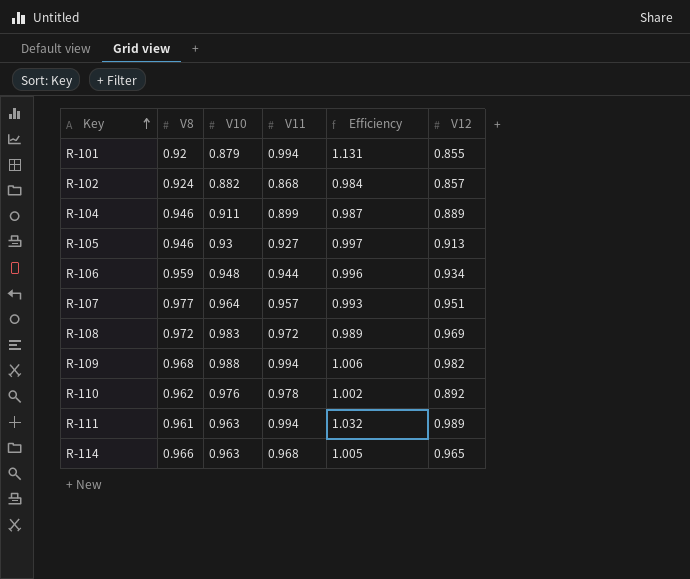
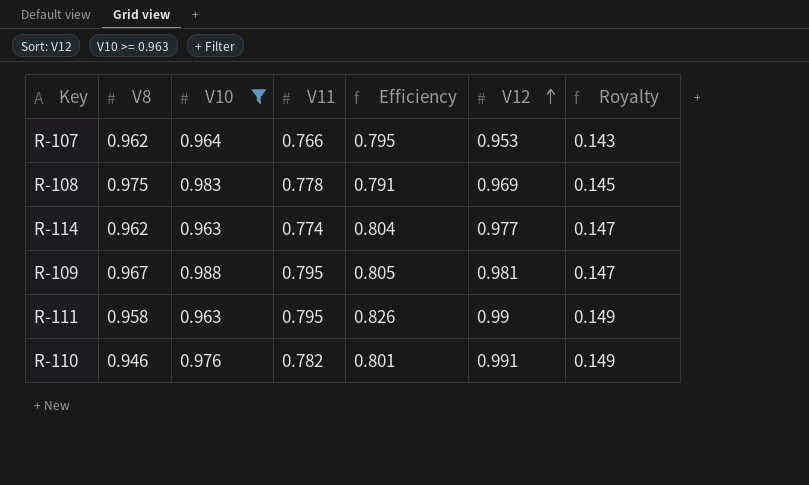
filter: none -> V10 >= 0.963
row order: Key ascending -> V12 ascending
column Royalty | formula: none -> [V12] * 0.15
R-107 | V8: 0.977 -> 0.962
R-107 | V11: 0.957 -> 0.766
R-107 | Efficiency: 0.993 -> 0.795
R-107 | V12: 0.951 -> 0.953
R-108 | V8: 0.972 -> 0.975
R-108 | V11: 0.972 -> 0.778
R-108 | Efficiency: 0.989 -> 0.791
R-114 | V8: 0.966 -> 0.962
R-114 | V11: 0.968 -> 0.774
R-114 | Efficiency: 1.005 -> 0.804
R-114 | V12: 0.965 -> 0.977
R-109 | V8: 0.968 -> 0.967
R-109 | V11: 0.994 -> 0.795
R-109 | Efficiency: 1.006 -> 0.805
R-109 | V12: 0.982 -> 0.981
R-111 | V8: 0.961 -> 0.958
R-111 | V11: 0.994 -> 0.795
R-111 | Efficiency: 1.032 -> 0.826
R-111 | V12: 0.989 -> 0.99
R-110 | V8: 0.962 -> 0.946
R-110 | V11: 0.978 -> 0.782
R-110 | Efficiency: 1.002 -> 0.801
R-110 | V12: 0.892 -> 0.991

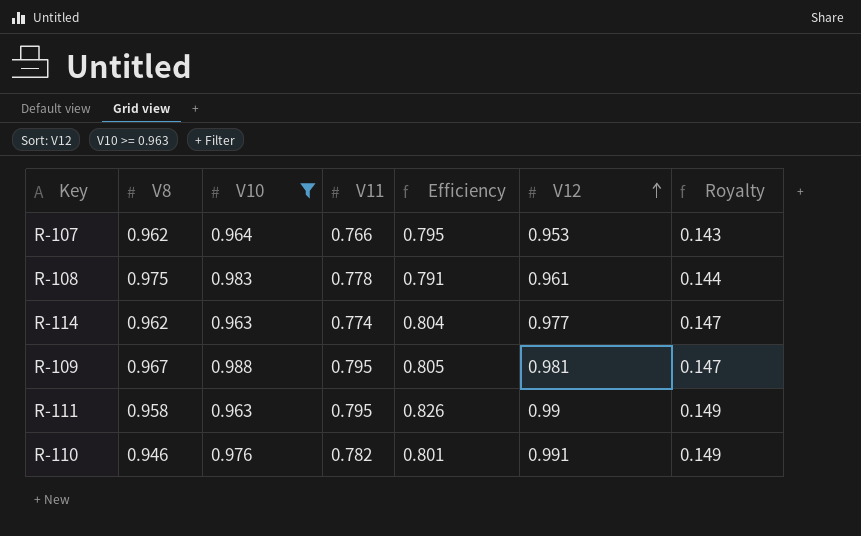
R-108 | V12: 0.969 -> 0.961
R-108 | Royalty: 0.145 -> 0.144

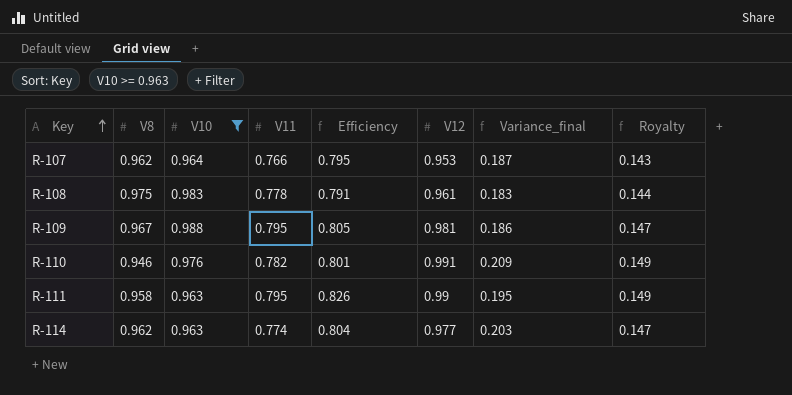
row order: V12 ascending -> Key ascending
column Variance_final | formula: none -> [V12] - [V11]

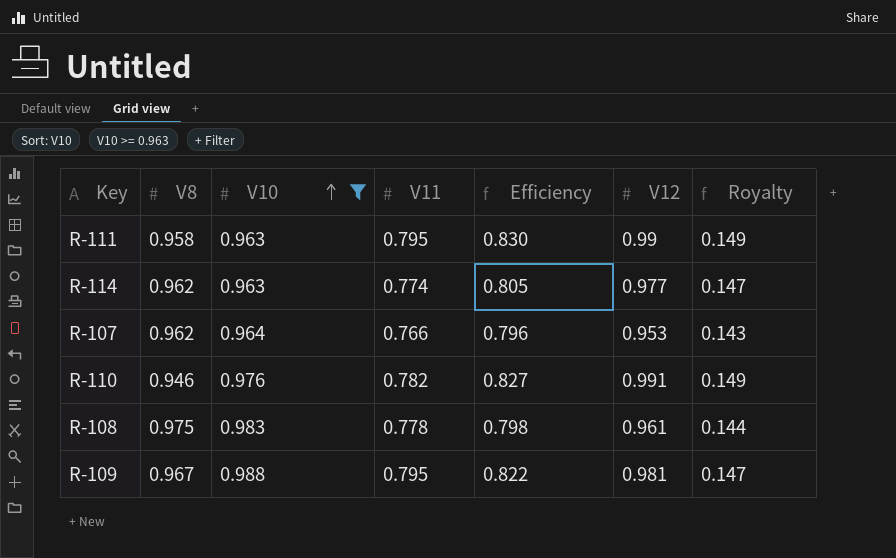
row order: Key ascending -> V10 ascending
column Variance_final | formula: [V12] - [V11] -> none
column Efficiency | formula: [V11] / [V10] -> [V11] / [V8]

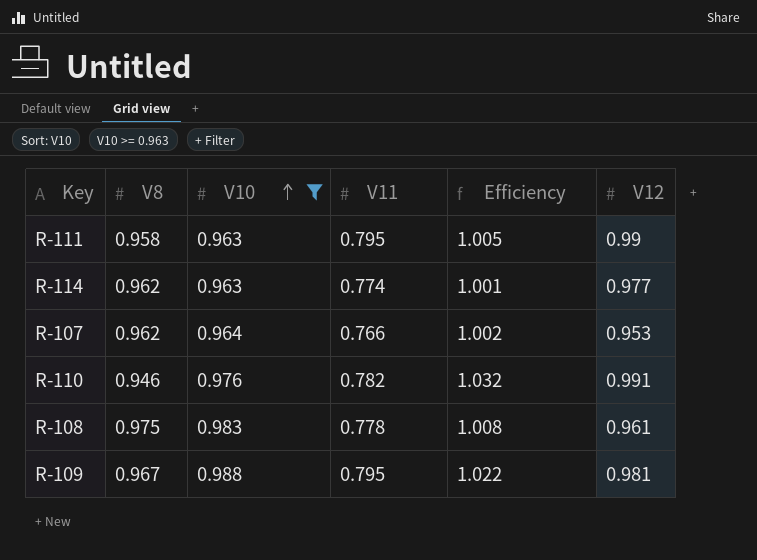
column Royalty | formula: [V12] * 0.15 -> none
column Efficiency | formula: [V11] / [V8] -> [V10] / [V8]

